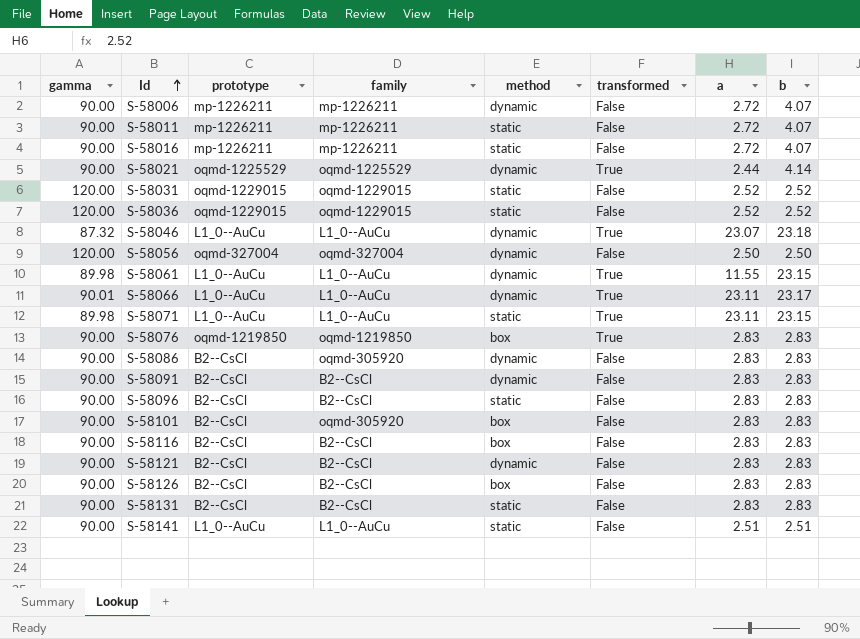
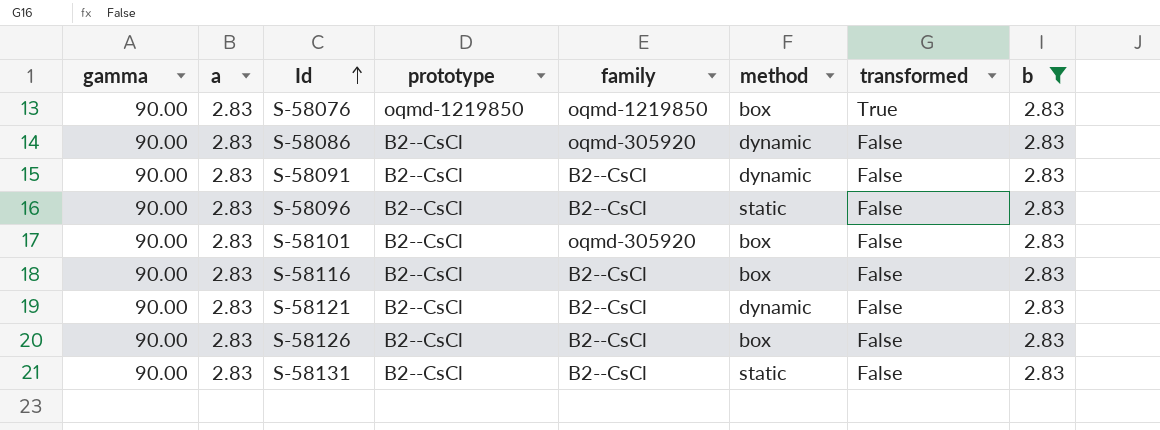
filter: none -> b = 2.83
column a | position: 7 -> 2

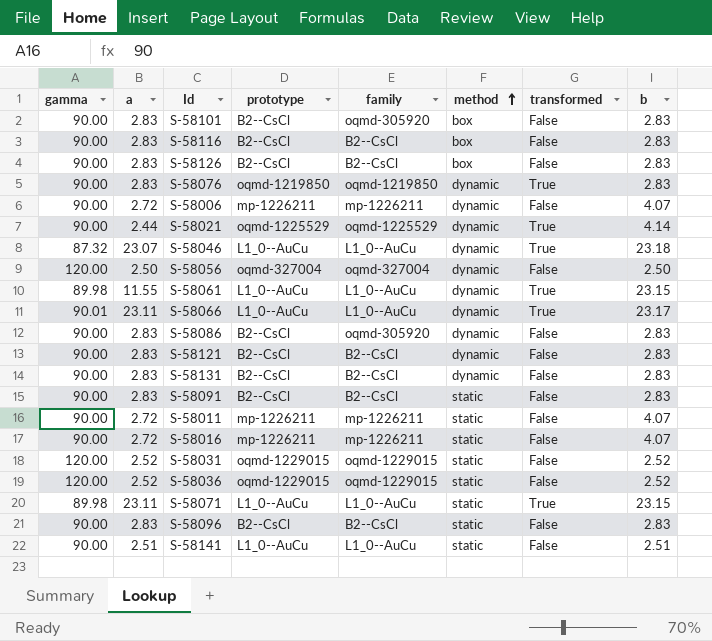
filter: b = 2.83 -> none
row order: Id ascending -> method ascending
S-58076 | method: box -> dynamic
S-58131 | method: static -> dynamic
S-58091 | method: dynamic -> static

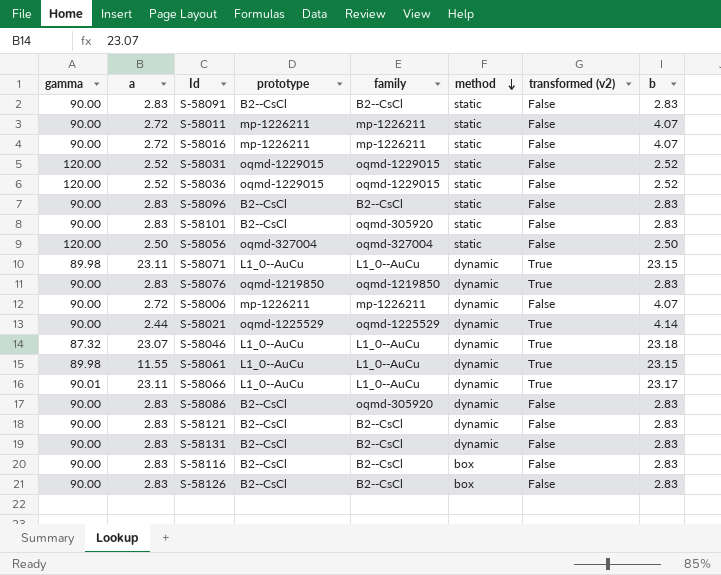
row order: method ascending -> method descending
column name: transformed -> transformed (v2)
row S-58141: 90.00 | 2.51 | L1_0--AuCu | L1_0--AuCu | static | False | 2.51 -> none
S-58101 | method: box -> static
S-58056 | method: dynamic -> static
S-58071 | method: static -> dynamic

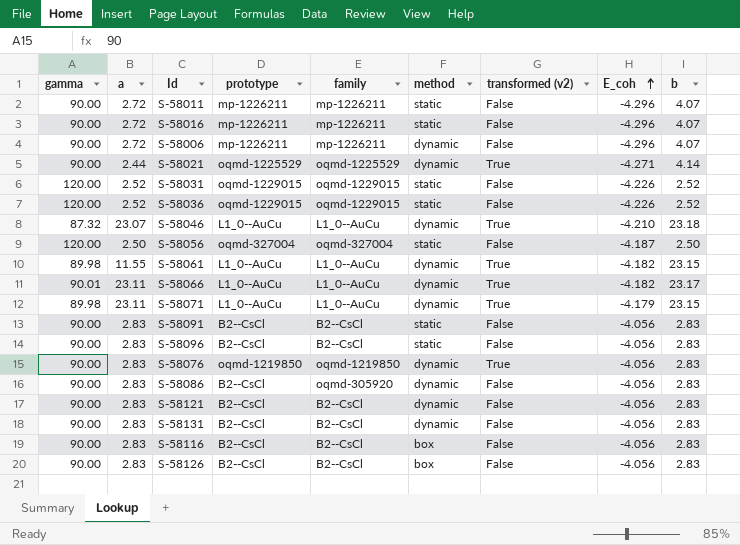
row order: method descending -> E_coh ascending
column E_coh | position: none -> 8
row S-58101: 90.00 | 2.83 | B2--CsCl | oqmd-305920 | static | False | 2.83 -> none

